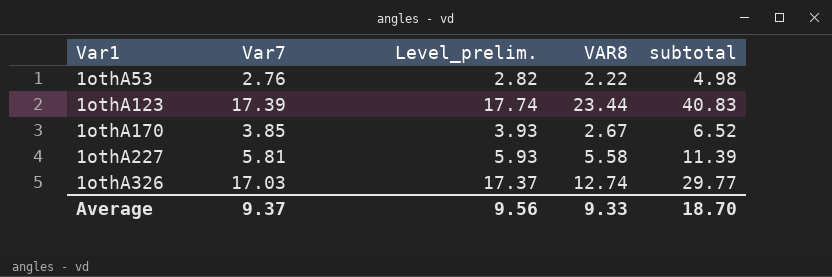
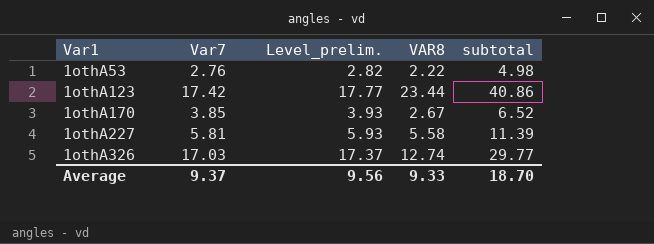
1othA123 | Var7: 17.39 -> 17.42
1othA123 | Level_prelim.: 17.74 -> 17.77
1othA123 | subtotal: 40.83 -> 40.86

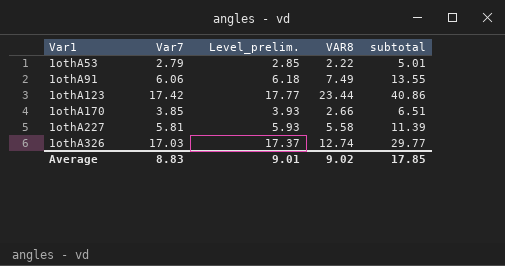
1othA53 | Var7: 2.76 -> 2.79
1othA53 | Level_prelim.: 2.82 -> 2.85
1othA53 | subtotal: 4.98 -> 5.01
row 1othA91: none -> 6.06 | 6.18 | 7.49 | 13.55
1othA170 | VAR8: 2.67 -> 2.66
1othA170 | subtotal: 6.52 -> 6.51
Average | Var7: 9.37 -> 8.83
Average | Level_prelim.: 9.56 -> 9.01
Average | VAR8: 9.33 -> 9.02
Average | subtotal: 18.70 -> 17.85

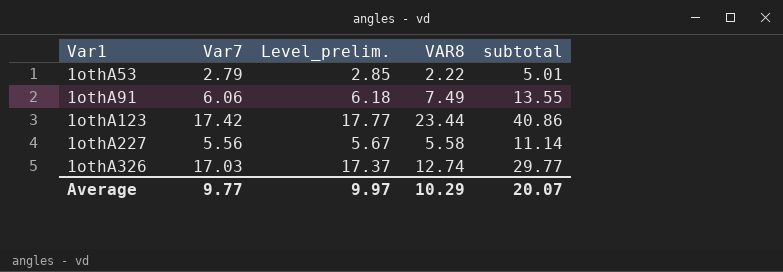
row 1othA170: 3.85 | 3.93 | 2.66 | 6.51 -> none
1othA227 | Var7: 5.81 -> 5.56
1othA227 | Level_prelim.: 5.93 -> 5.67
1othA227 | subtotal: 11.39 -> 11.14
Average | Var7: 8.83 -> 9.77
Average | Level_prelim.: 9.01 -> 9.97
Average | VAR8: 9.02 -> 10.29
Average | subtotal: 17.85 -> 20.07

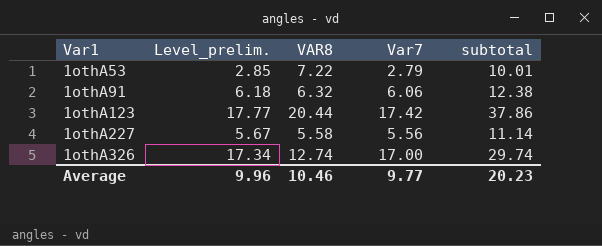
column Var7 | position: 2 -> 4
1othA53 | VAR8: 2.22 -> 7.22
1othA53 | subtotal: 5.01 -> 10.01
1othA91 | VAR8: 7.49 -> 6.32
1othA91 | subtotal: 13.55 -> 12.38
1othA123 | VAR8: 23.44 -> 20.44
1othA123 | subtotal: 40.86 -> 37.86
1othA326 | Level_prelim.: 17.37 -> 17.34
1othA326 | Var7: 17.03 -> 17.00
1othA326 | subtotal: 29.77 -> 29.74
Average | Level_prelim.: 9.97 -> 9.96
Average | VAR8: 10.29 -> 10.46
Average | subtotal: 20.07 -> 20.23

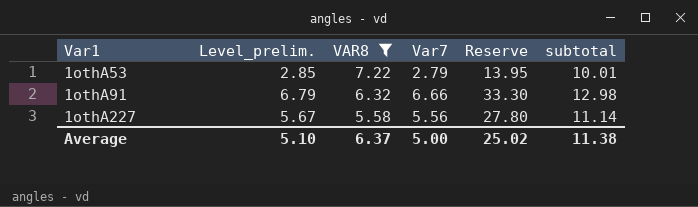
filter: none -> VAR8 <= 7.22
column Reserve | formula: none -> [Var7] * 5
1othA91 | Level_prelim.: 6.18 -> 6.79
1othA91 | Var7: 6.06 -> 6.66
1othA91 | subtotal: 12.38 -> 12.98
Average | Level_prelim.: 9.96 -> 5.10
Average | VAR8: 10.46 -> 6.37
Average | Var7: 9.77 -> 5.00
Average | subtotal: 20.23 -> 11.38

